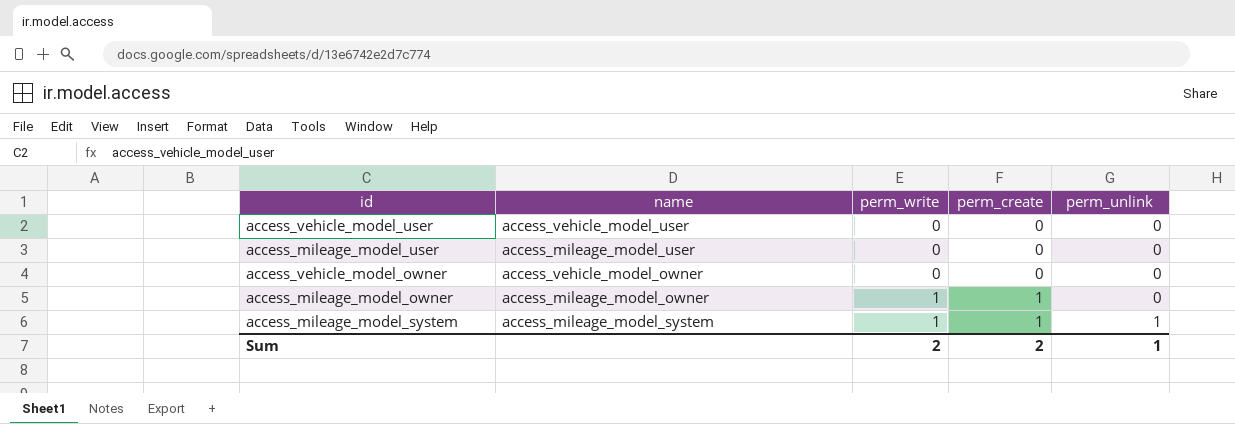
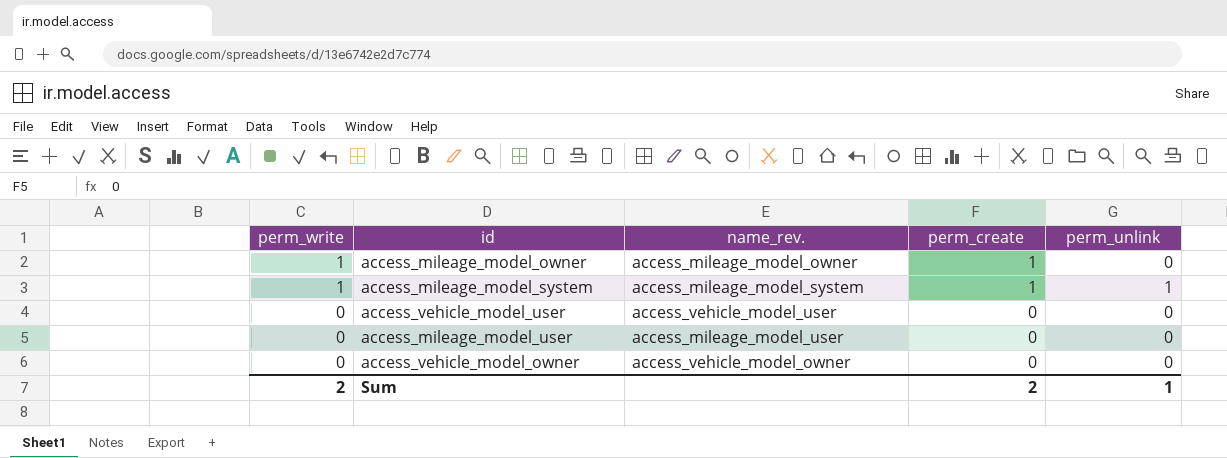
row order: perm_write ascending -> perm_write descending
column perm_write | position: 3 -> 1
column name: name -> name_rev.

